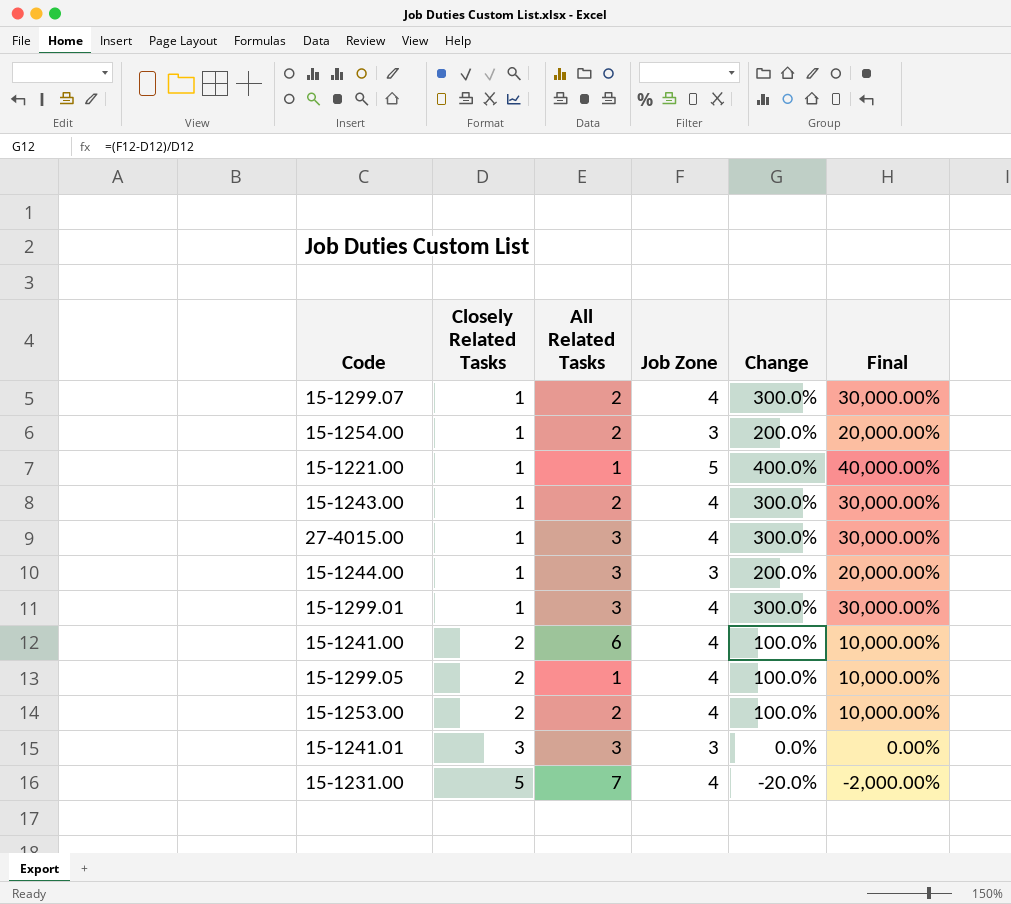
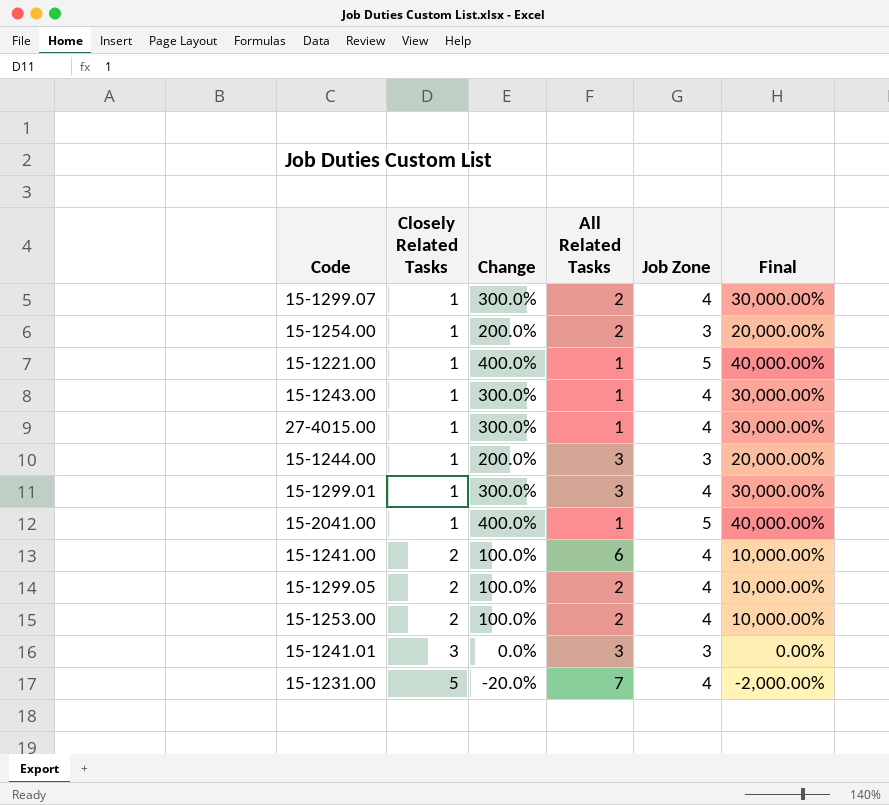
column Change | position: 5 -> 3
15-1243.00 | All Related Tasks: 2 -> 1
27-4015.00 | All Related Tasks: 3 -> 1
row 15-2041.00: none -> 1 | 400.0% | 1 | 5 | 40,000.00%
15-1299.05 | All Related Tasks: 1 -> 2

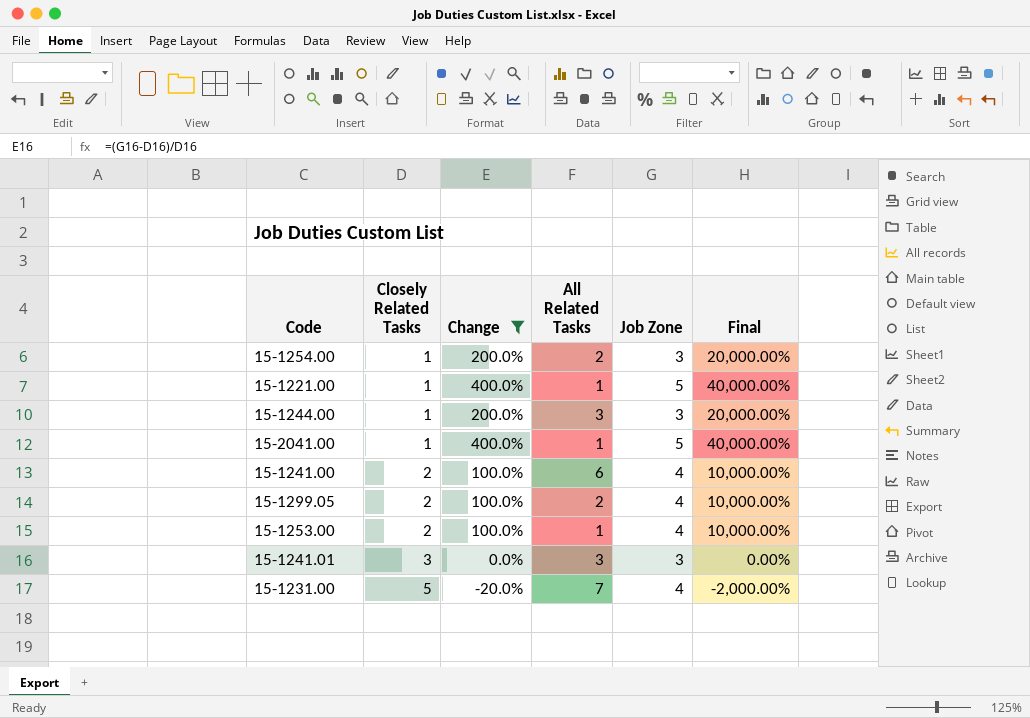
filter: none -> Change != 300.0%
15-1253.00 | All Related Tasks: 2 -> 1

